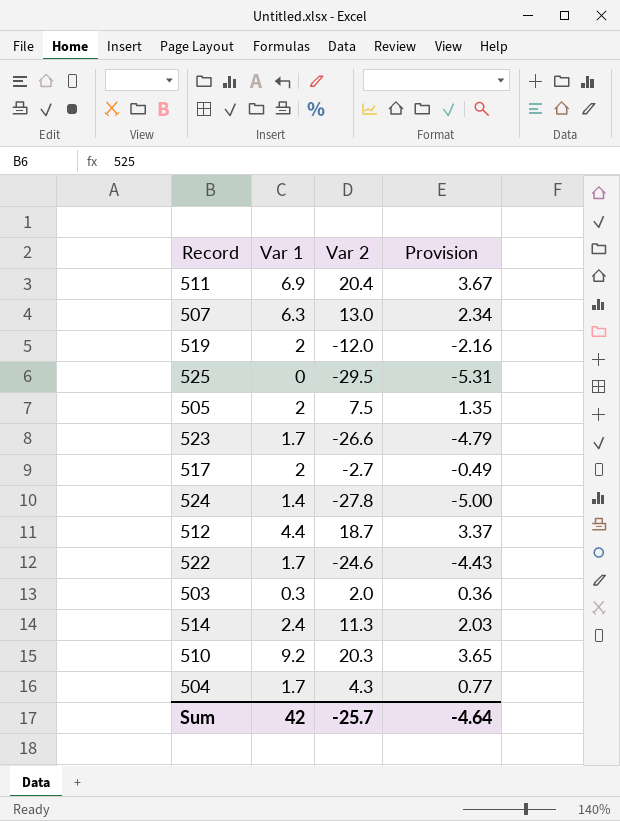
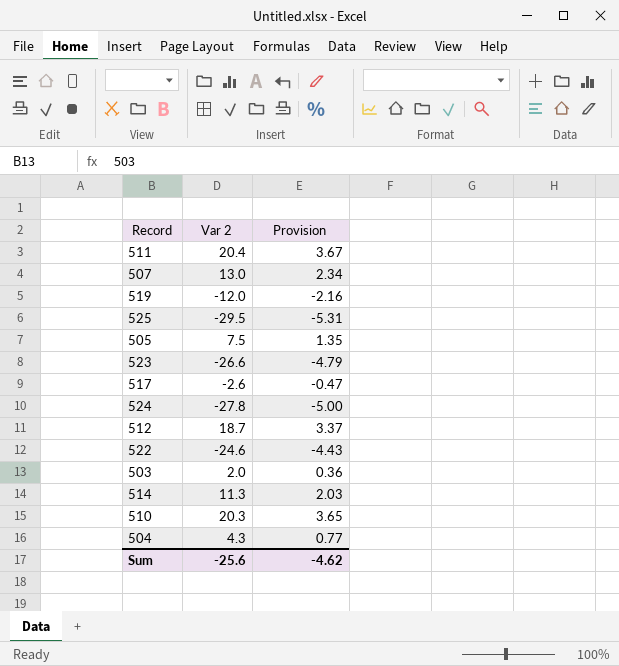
column Var 1 | position: 2 -> none
517 | Var 2: -2.7 -> -2.6
517 | Provision: -0.49 -> -0.47
Sum | Var 2: -25.7 -> -25.6
Sum | Provision: -4.64 -> -4.62

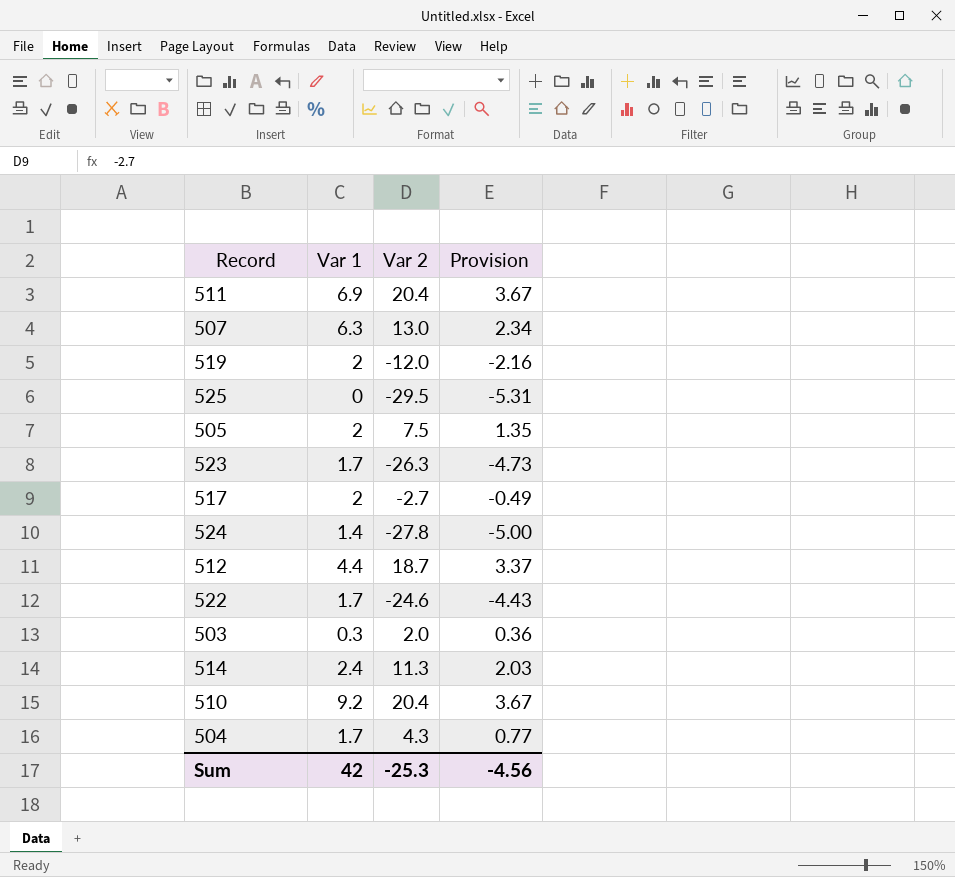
column Var 1 | position: none -> 2
523 | Var 2: -26.6 -> -26.3
523 | Provision: -4.79 -> -4.73
517 | Var 2: -2.6 -> -2.7
517 | Provision: -0.47 -> -0.49
510 | Var 2: 20.3 -> 20.4
510 | Provision: 3.65 -> 3.67
Sum | Var 2: -25.6 -> -25.3
Sum | Provision: -4.62 -> -4.56

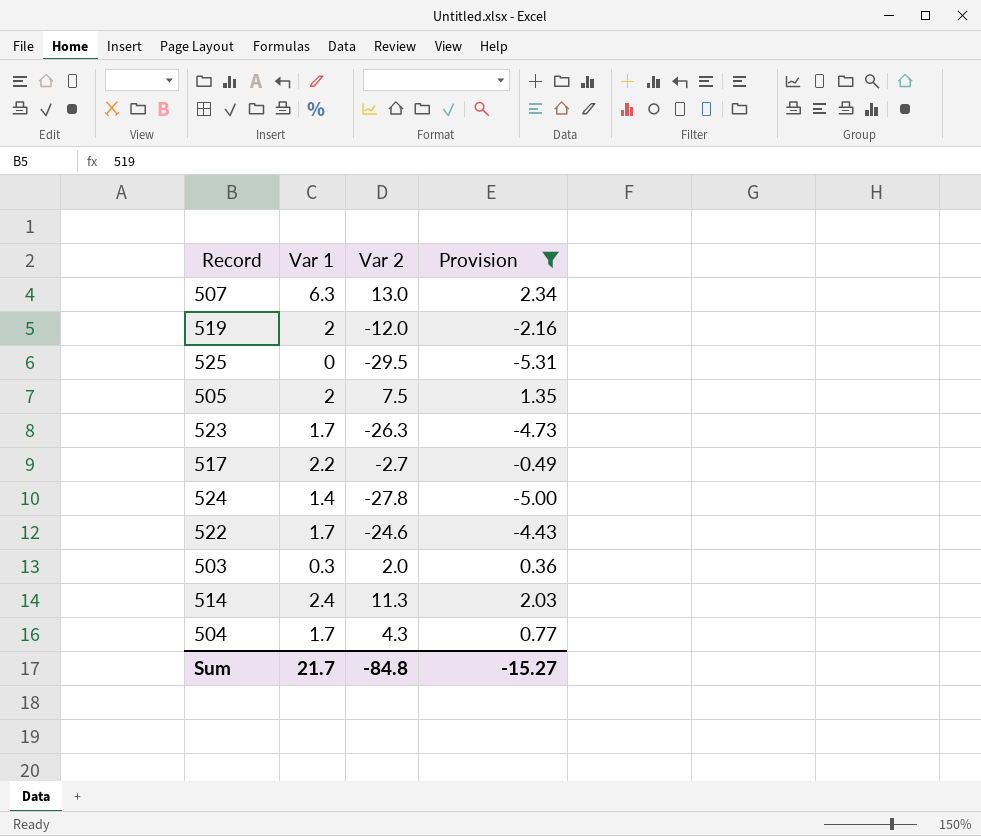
filter: none -> Provision <= 2.34
517 | Var 1: 2 -> 2.2
Sum | Var 1: 42 -> 21.7
Sum | Var 2: -25.3 -> -84.8
Sum | Provision: -4.56 -> -15.27

